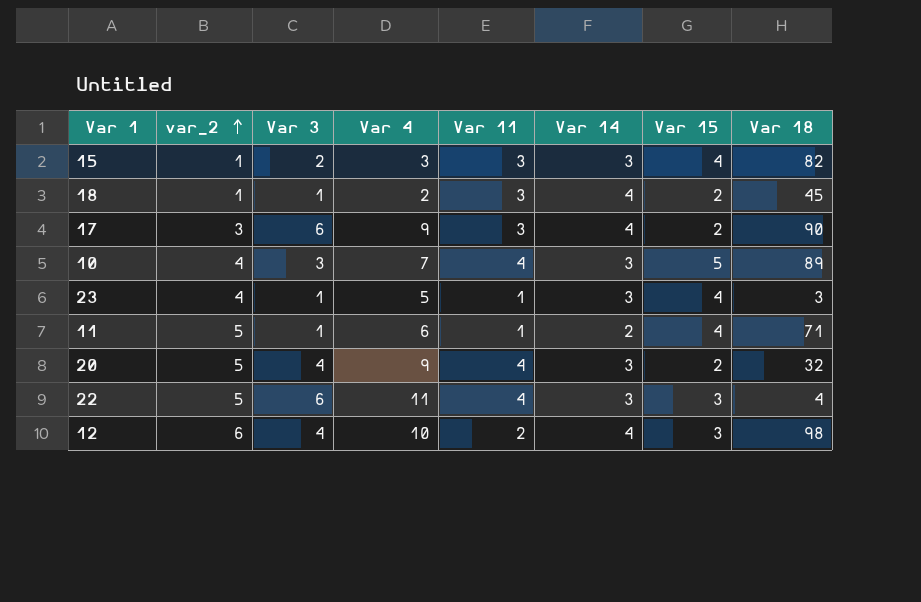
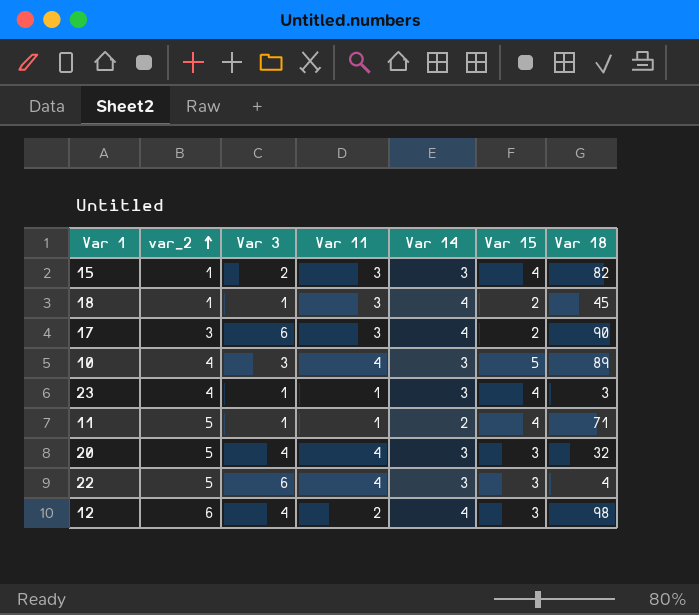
column Var 4 | formula: [var_2] + [Var 3] -> none
20 | Var 15: 2 -> 3

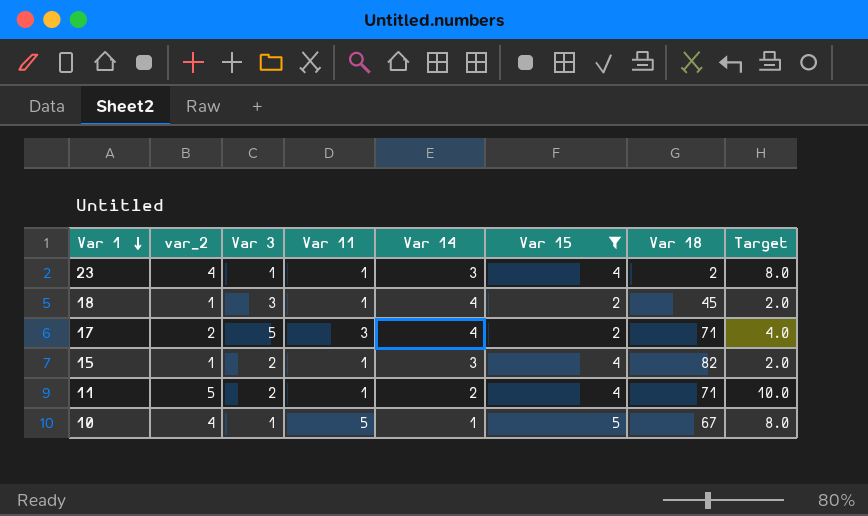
filter: none -> Var 15 != 3
row order: var_2 ascending -> Var 1 descending
column Target | formula: none -> [var_2] * 2
23 | Var 18: 3 -> 2
18 | Var 3: 1 -> 3
18 | Var 11: 3 -> 1
17 | var_2: 3 -> 2
17 | Var 3: 6 -> 5
17 | Var 18: 90 -> 71
15 | Var 11: 3 -> 1
11 | Var 3: 1 -> 2
10 | Var 3: 3 -> 1
10 | Var 11: 4 -> 5
10 | Var 14: 3 -> 1
10 | Var 18: 89 -> 67

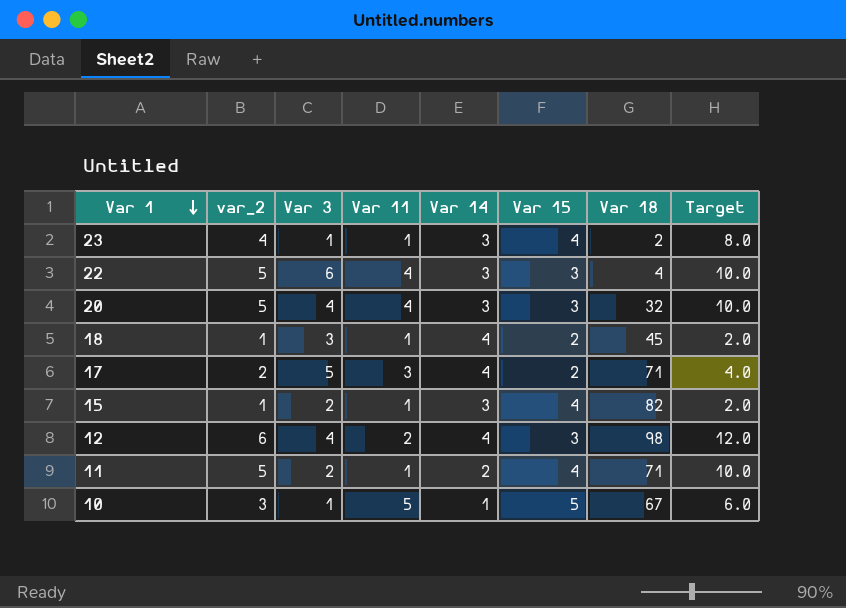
filter: Var 15 != 3 -> none
10 | var_2: 4 -> 3
10 | Target: 8.0 -> 6.0

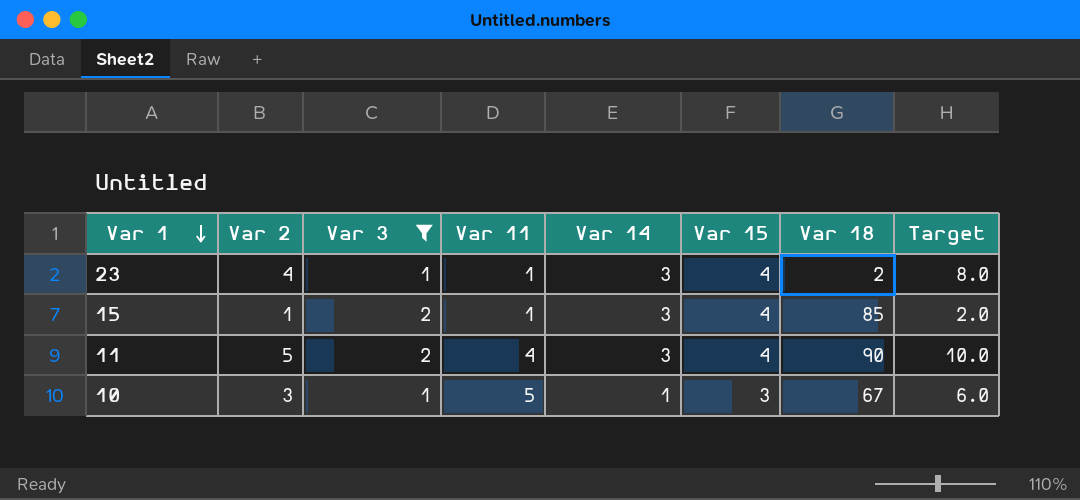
filter: none -> Var 3 <= 2
column name: var_2 -> Var 2
15 | Var 18: 82 -> 85
11 | Var 11: 1 -> 4
11 | Var 14: 2 -> 3
11 | Var 18: 71 -> 90
10 | Var 15: 5 -> 3

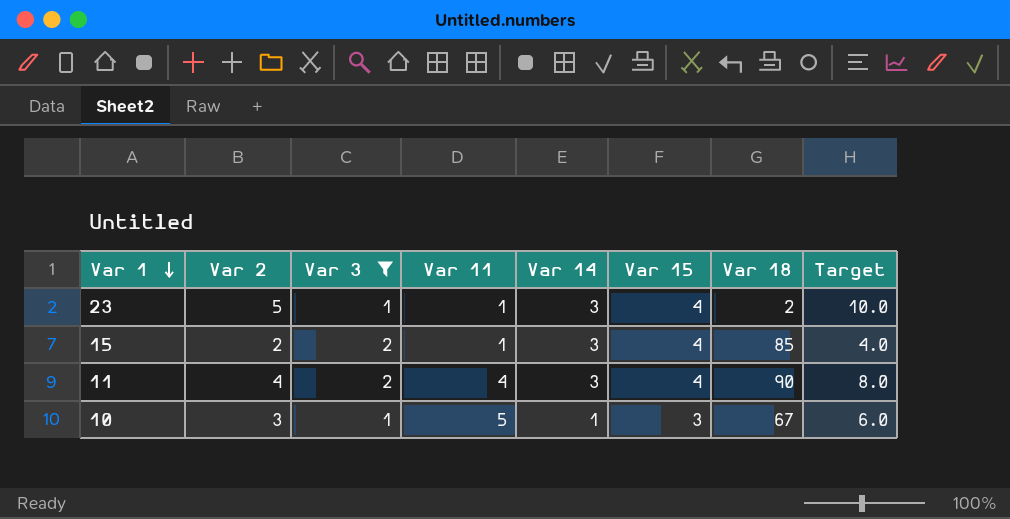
23 | Var 2: 4 -> 5
23 | Target: 8.0 -> 10.0
15 | Var 2: 1 -> 2
15 | Target: 2.0 -> 4.0
11 | Var 2: 5 -> 4
11 | Target: 10.0 -> 8.0

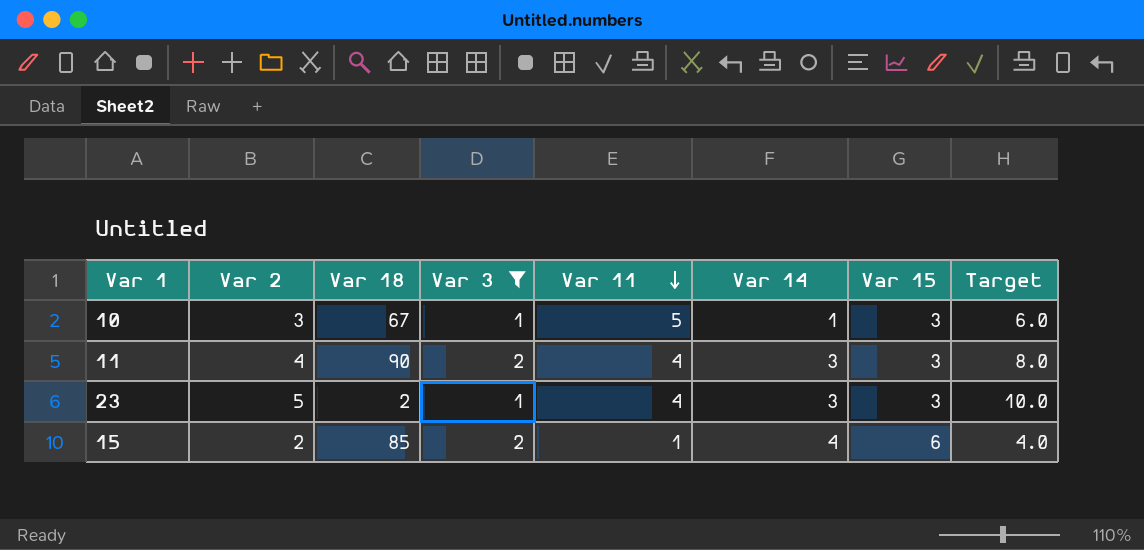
row order: Var 1 descending -> Var 11 descending
column Var 18 | position: 7 -> 3
11 | Var 15: 4 -> 3
23 | Var 11: 1 -> 4
23 | Var 15: 4 -> 3
15 | Var 14: 3 -> 4
15 | Var 15: 4 -> 6

